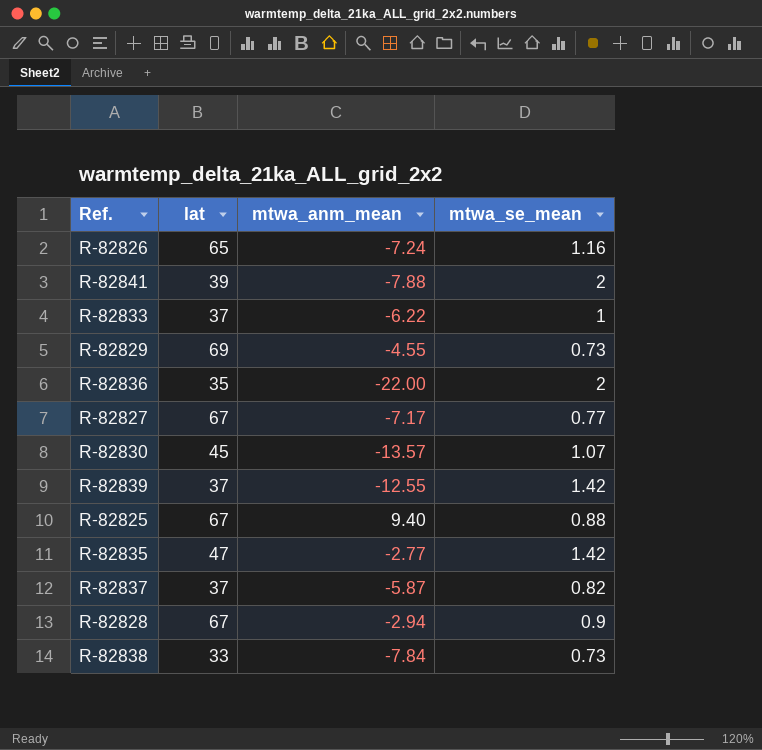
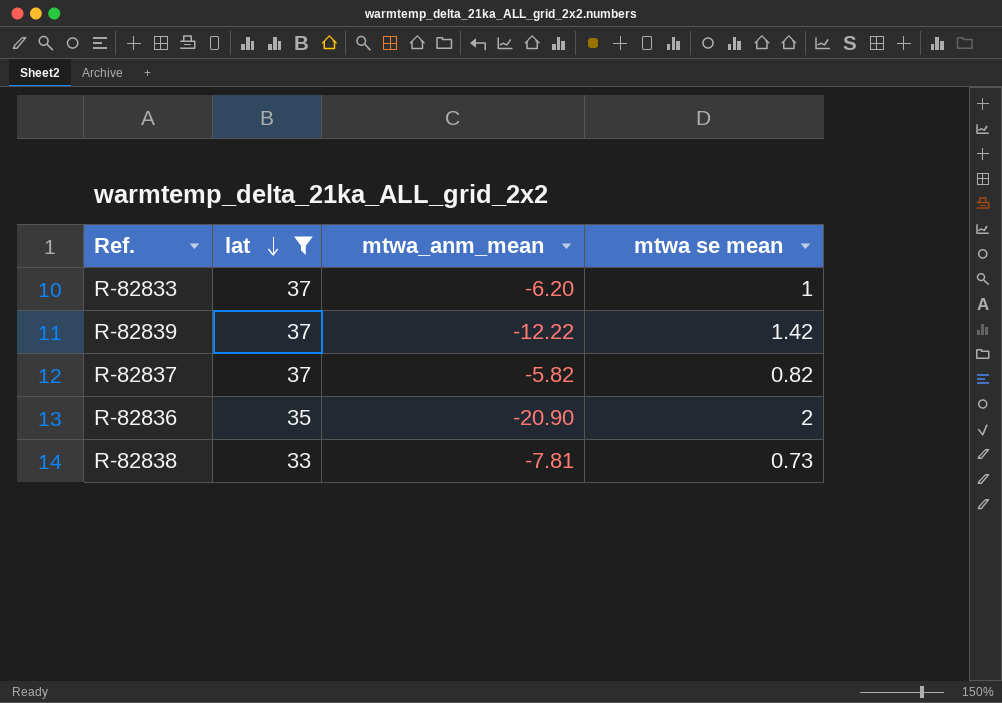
filter: none -> lat <= 37
row order: none -> lat descending
column name: mtwa_se_mean -> mtwa se mean
R-82833 | mtwa_anm_mean: -6.22 -> -6.20
R-82839 | mtwa_anm_mean: -12.55 -> -12.22
R-82837 | mtwa_anm_mean: -5.87 -> -5.82
R-82836 | mtwa_anm_mean: -22.00 -> -20.90
R-82838 | mtwa_anm_mean: -7.84 -> -7.81

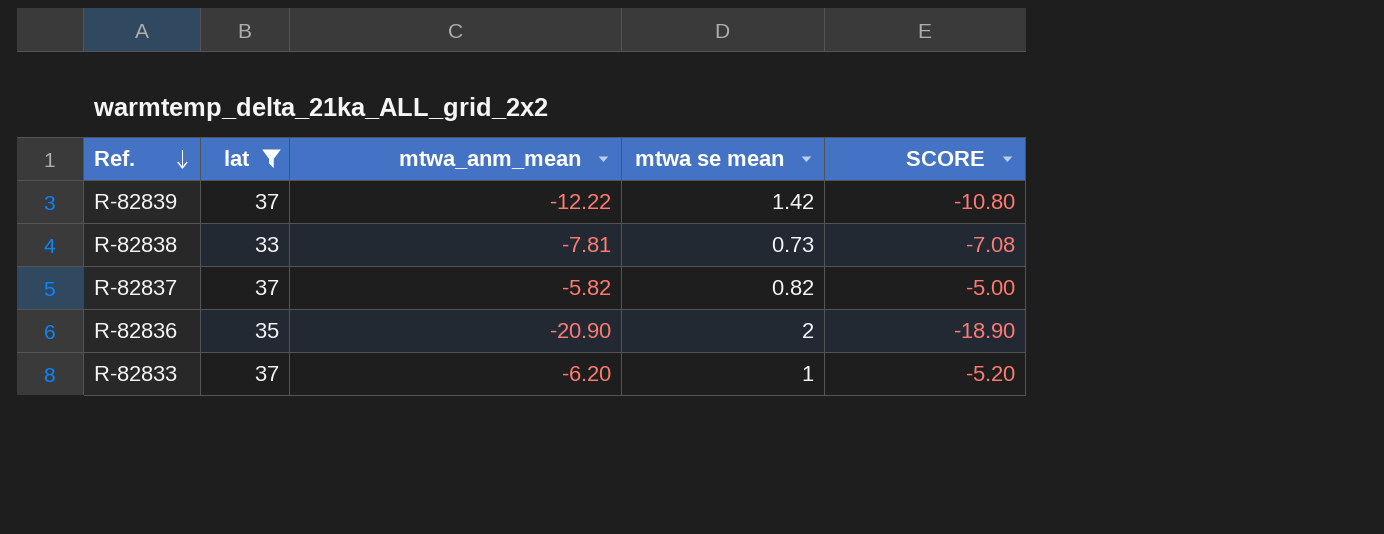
row order: lat descending -> Ref. descending
column SCORE | formula: none -> [mtwa_anm_mean] + [mtwa se mean]

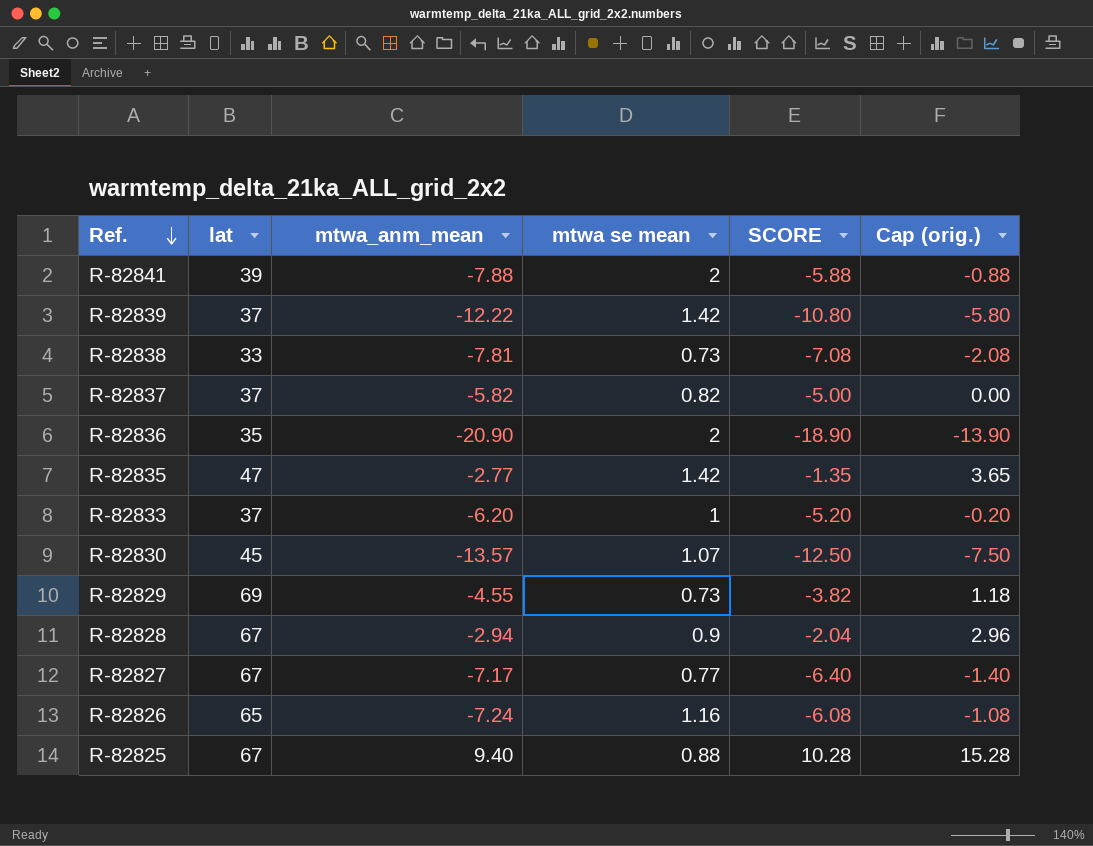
filter: lat <= 37 -> none
column Cap (orig.) | formula: none -> [SCORE] + 5

